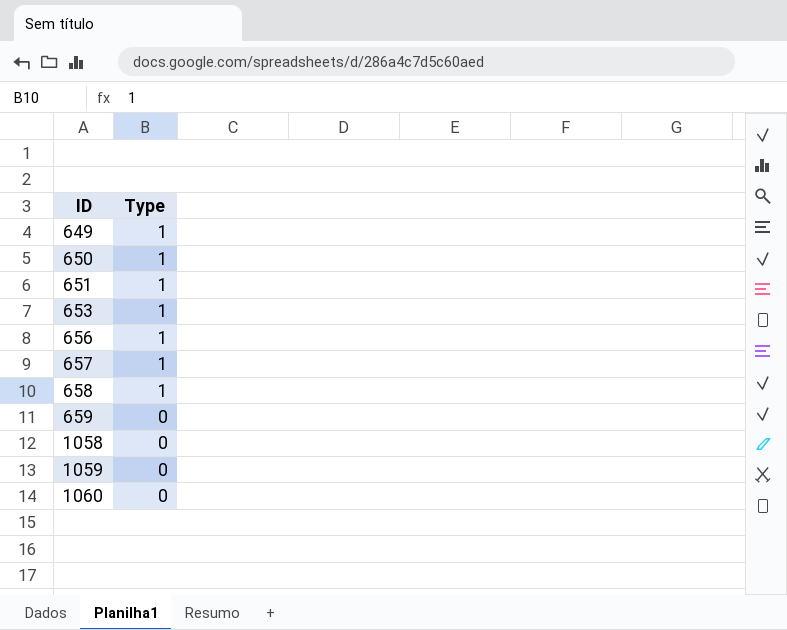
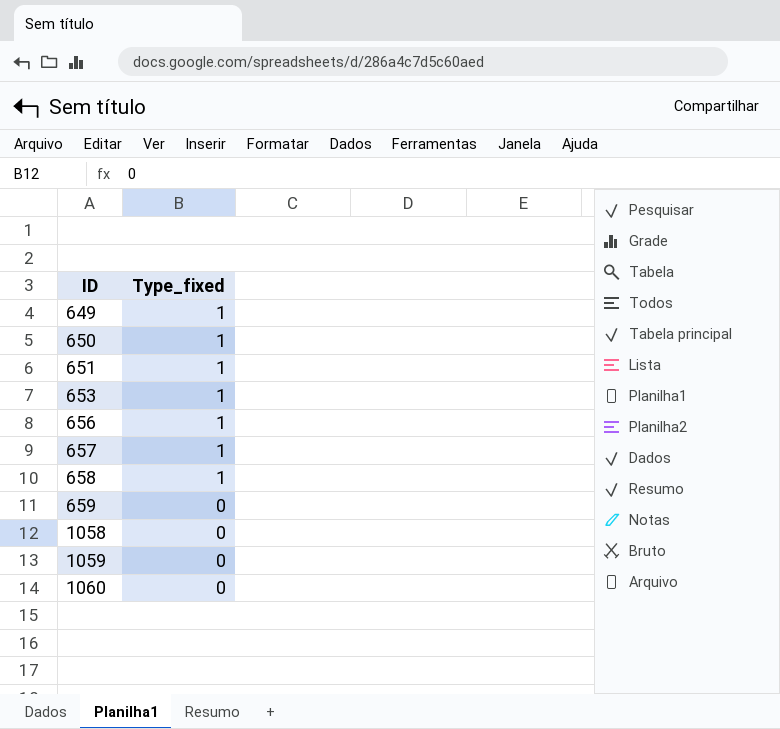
column name: Type -> Type_fixed

